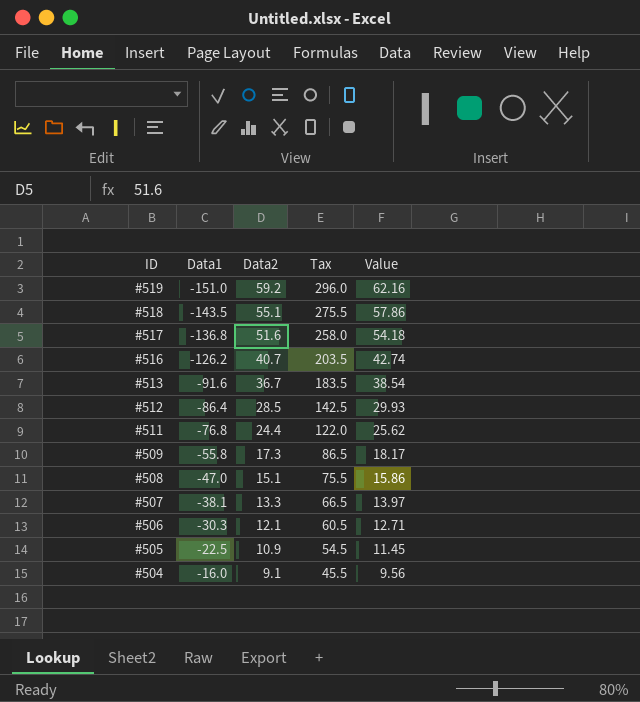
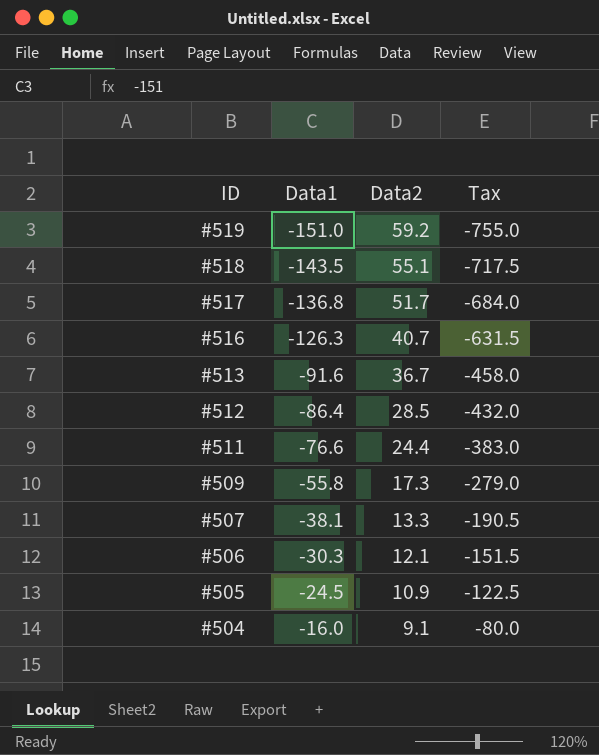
column Value | formula: [Data2] * 1.05 -> none
column Tax | formula: [Data2] * 5 -> [Data1] * 5
row #508: -47.0 | 15.1 | 75.5 | 15.86 -> none
#517 | Data2: 51.6 -> 51.7
#516 | Data1: -126.2 -> -126.3
#511 | Data1: -76.8 -> -76.6
#505 | Data1: -22.5 -> -24.5

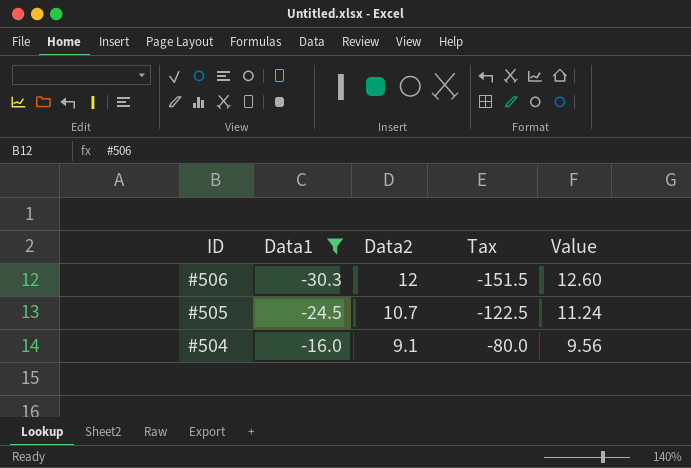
filter: none -> Data1 >= -30.3
column Value | formula: none -> [Data2] * 1.05
#506 | Data2: 12.1 -> 12
#505 | Data2: 10.9 -> 10.7

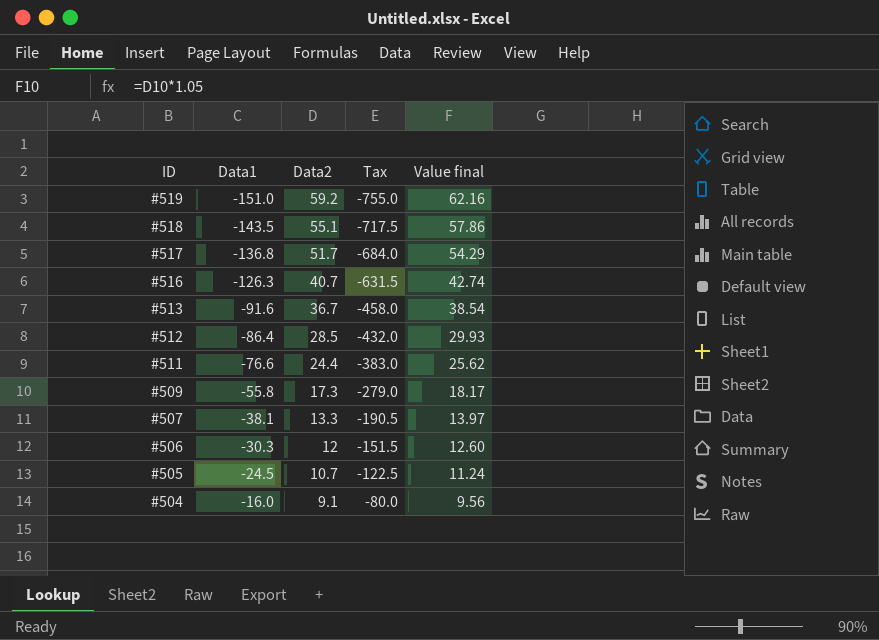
filter: Data1 >= -30.3 -> none
column name: Value -> Value final

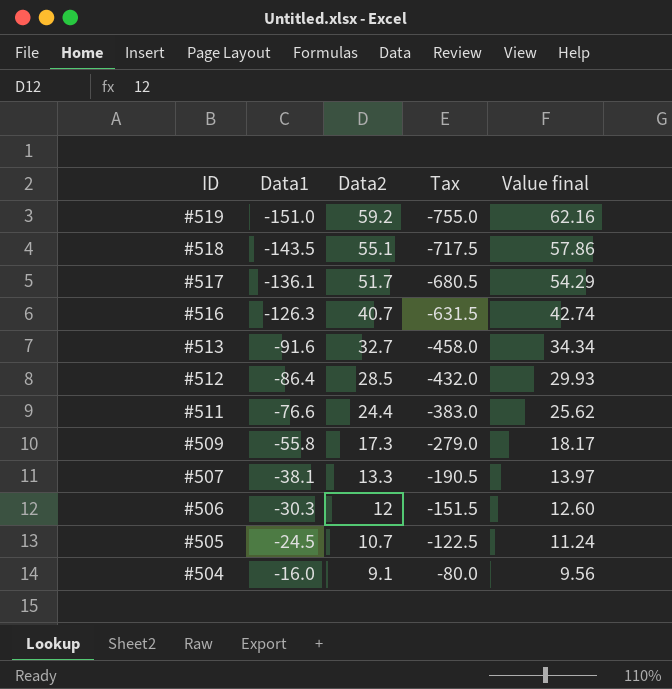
#517 | Data1: -136.8 -> -136.1
#517 | Tax: -684.0 -> -680.5
#513 | Data2: 36.7 -> 32.7
#513 | Value final: 38.54 -> 34.34

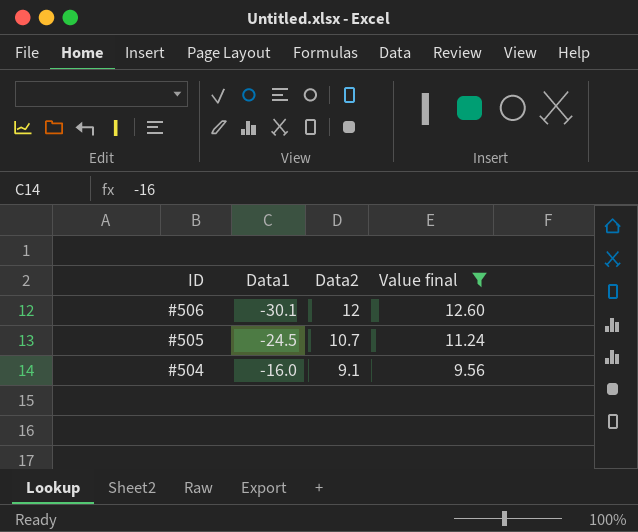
filter: none -> Value final <= 12.60
column Tax | formula: [Data1] * 5 -> none
#506 | Data1: -30.3 -> -30.1

